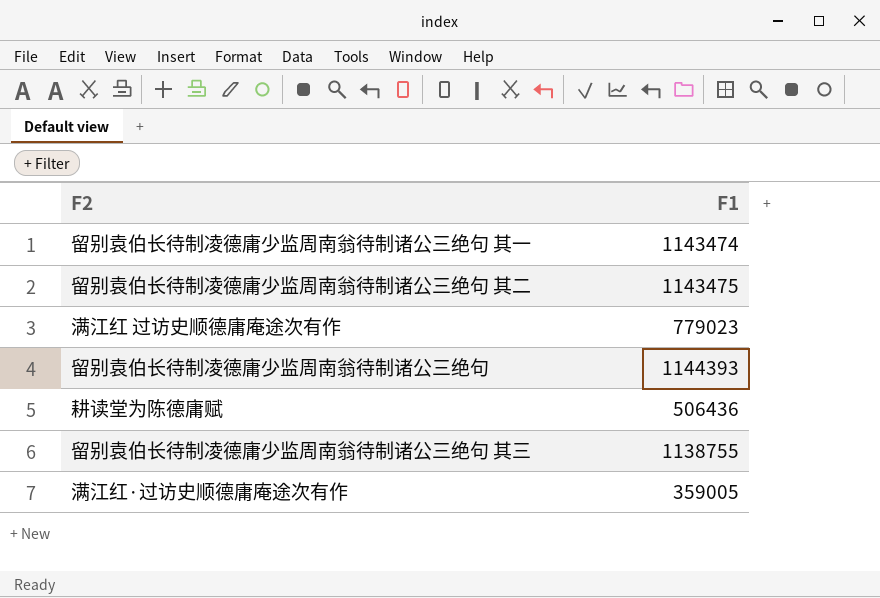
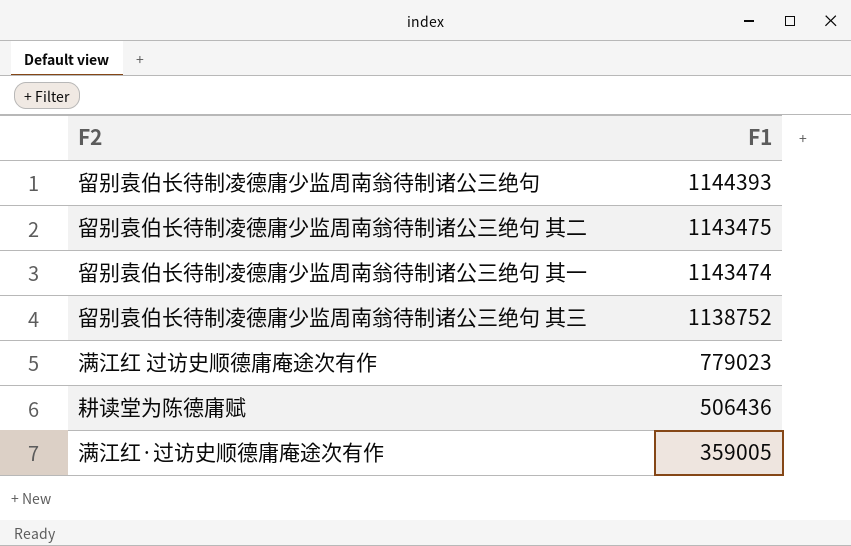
row order: none -> F1 descending
留别袁伯长待制凌德庸少监周南翁待制诸公三绝句 其三 | F1: 1138755 -> 1138752

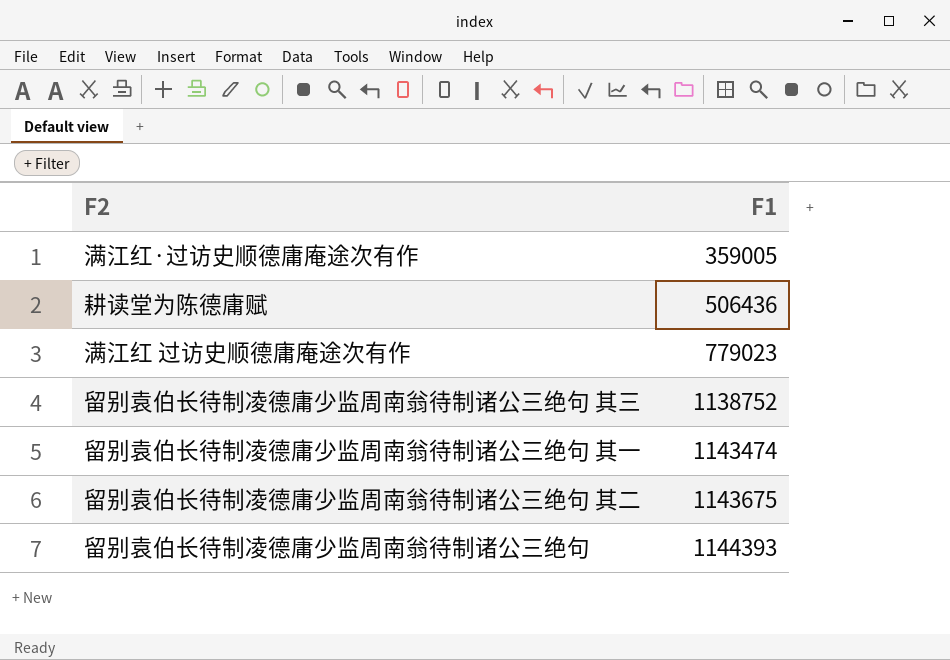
row order: F1 descending -> F1 ascending
留别袁伯长待制凌德庸少监周南翁待制诸公三绝句 其二 | F1: 1143475 -> 1143675

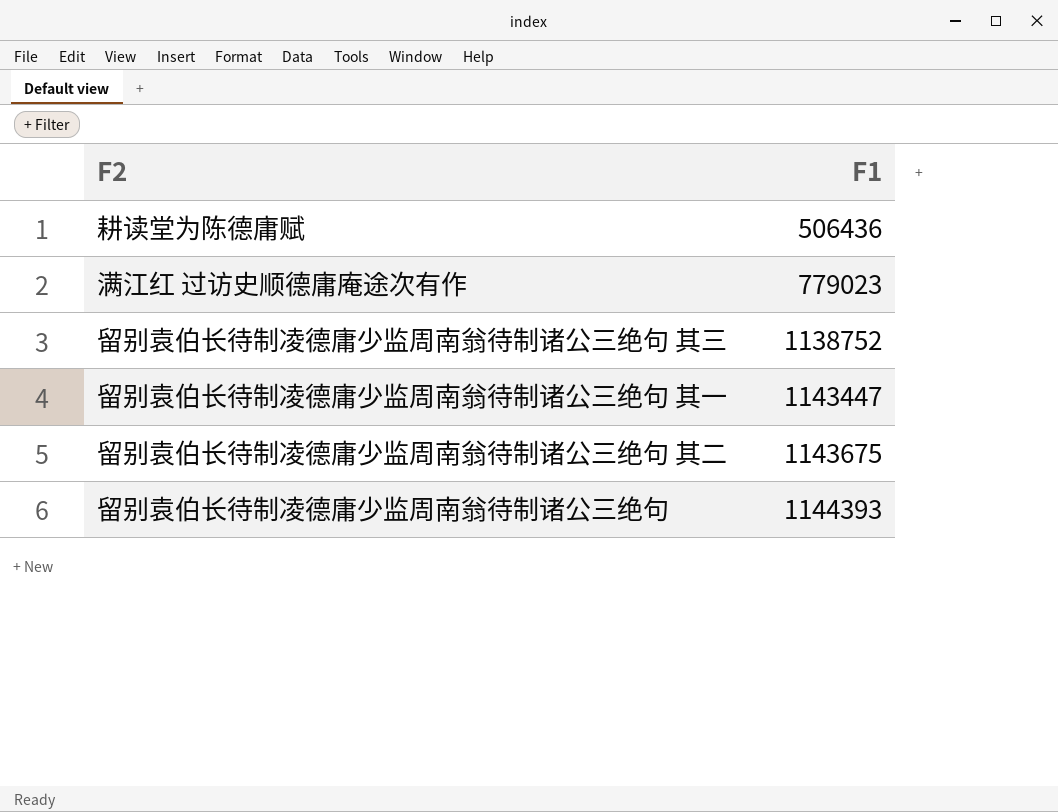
row 满江红·过访史顺德庸庵途次有作: 359005 -> none
留别袁伯长待制凌德庸少监周南翁待制诸公三绝句 其一 | F1: 1143474 -> 1143447

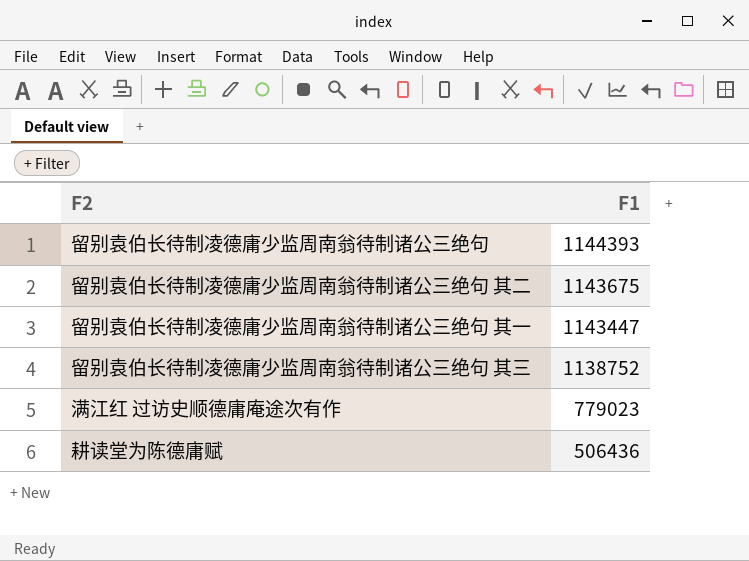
row order: F1 ascending -> F1 descending

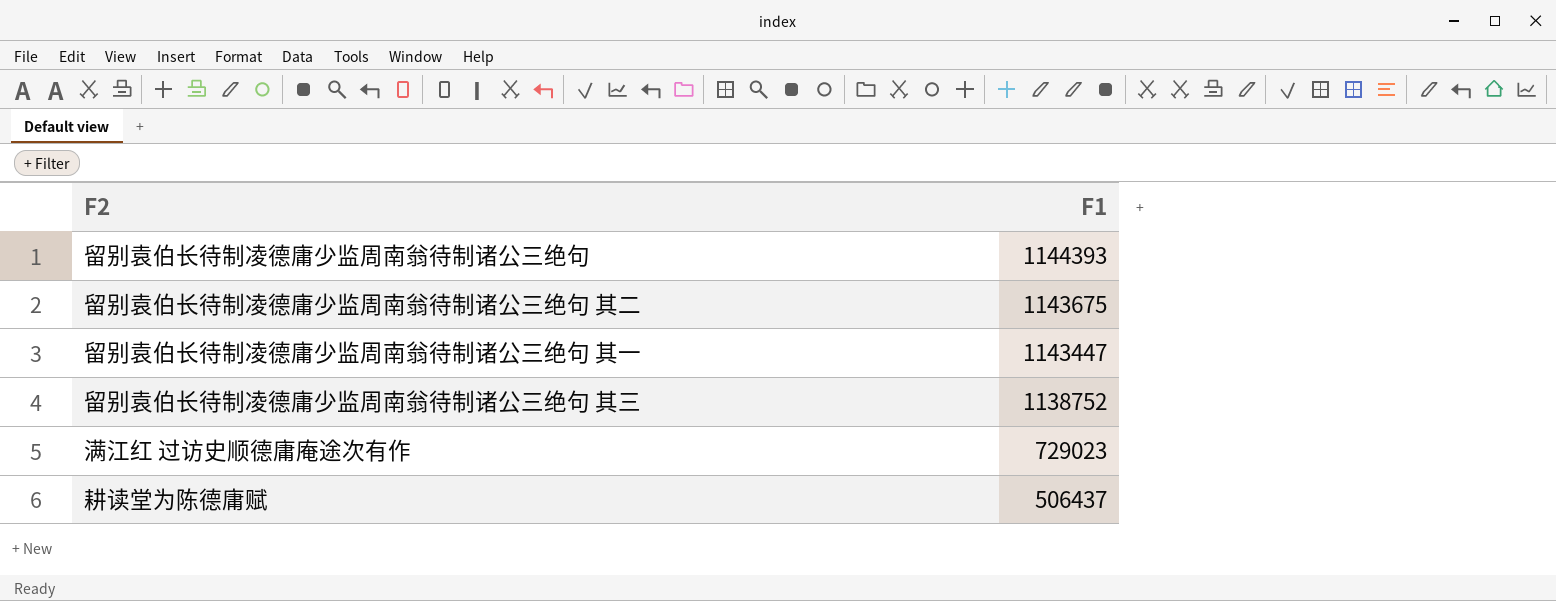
满江红 过访史顺德庸庵途次有作 | F1: 779023 -> 729023
耕读堂为陈德庸赋 | F1: 506436 -> 506437

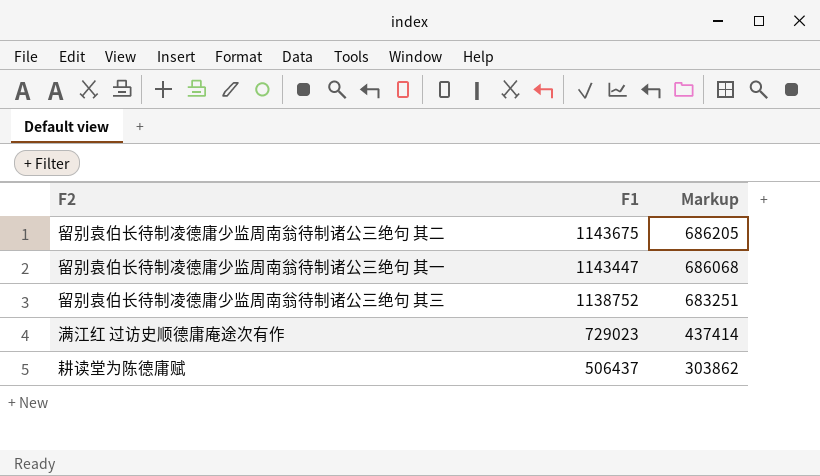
column Markup | formula: none -> [F1] * 0.6
row 留别袁伯长待制凌德庸少监周南翁待制诸公三绝句: 1144393 -> none

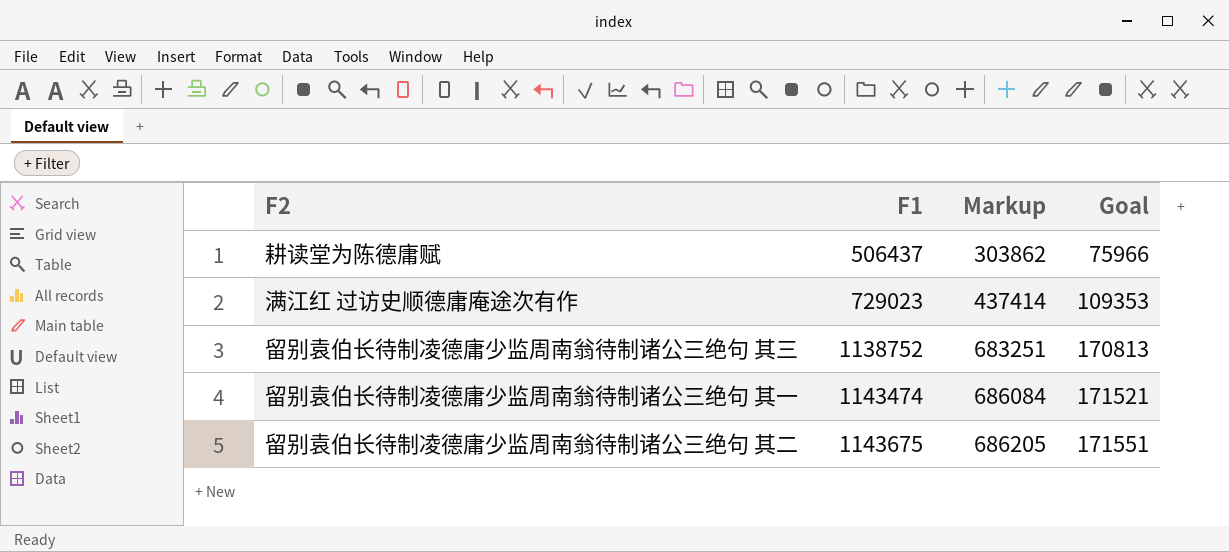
row order: F1 descending -> F1 ascending
column Goal | formula: none -> [F1] * 0.15
留别袁伯长待制凌德庸少监周南翁待制诸公三绝句 其一 | F1: 1143447 -> 1143474
留别袁伯长待制凌德庸少监周南翁待制诸公三绝句 其一 | Markup: 686068 -> 686084

